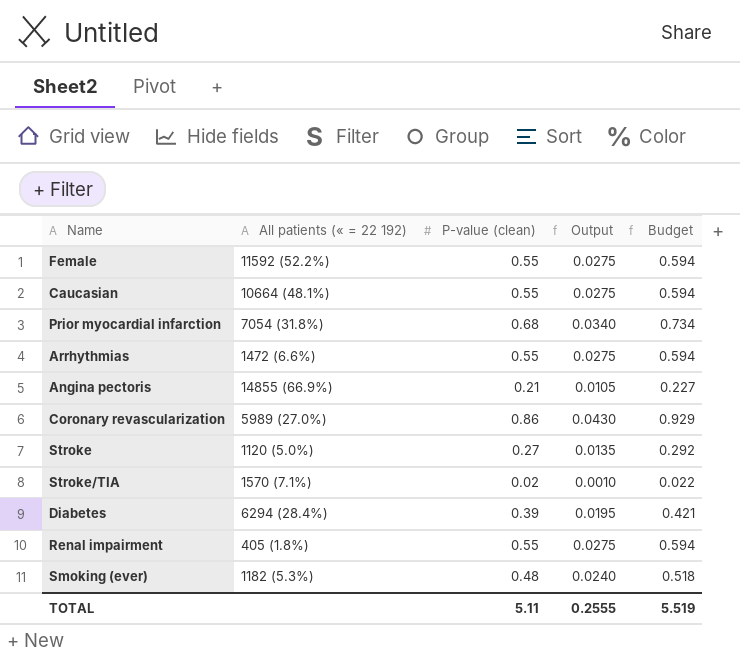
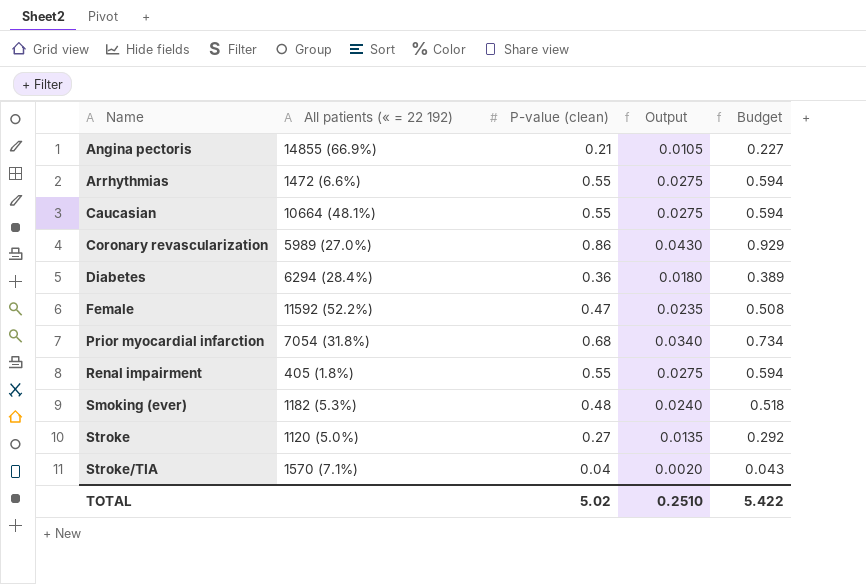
row order: none -> Name ascending
Diabetes | P-value (clean): 0.39 -> 0.36
Diabetes | Output: 0.0195 -> 0.0180
Diabetes | Budget: 0.421 -> 0.389
Female | P-value (clean): 0.55 -> 0.47
Female | Output: 0.0275 -> 0.0235
Female | Budget: 0.594 -> 0.508
Stroke/TIA | P-value (clean): 0.02 -> 0.04
Stroke/TIA | Output: 0.0010 -> 0.0020
Stroke/TIA | Budget: 0.022 -> 0.043
TOTAL | P-value (clean): 5.11 -> 5.02
TOTAL | Output: 0.2555 -> 0.2510
TOTAL | Budget: 5.519 -> 5.422

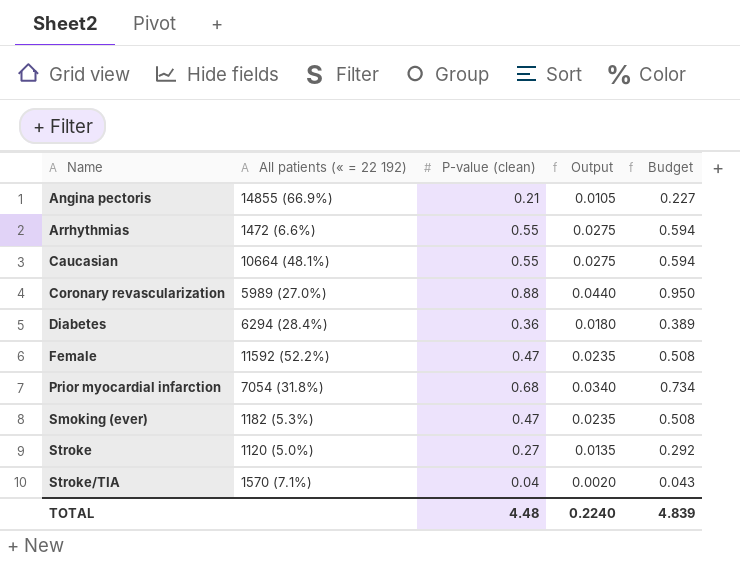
row Renal impairment: 405 (1.8%) | 0.55 | 0.0275 | 0.594 -> none
Coronary revascularization | P-value (clean): 0.86 -> 0.88
Coronary revascularization | Output: 0.0430 -> 0.0440
Coronary revascularization | Budget: 0.929 -> 0.950
Smoking (ever) | P-value (clean): 0.48 -> 0.47
Smoking (ever) | Output: 0.0240 -> 0.0235
Smoking (ever) | Budget: 0.518 -> 0.508
TOTAL | P-value (clean): 5.02 -> 4.48
TOTAL | Output: 0.2510 -> 0.2240
TOTAL | Budget: 5.422 -> 4.839

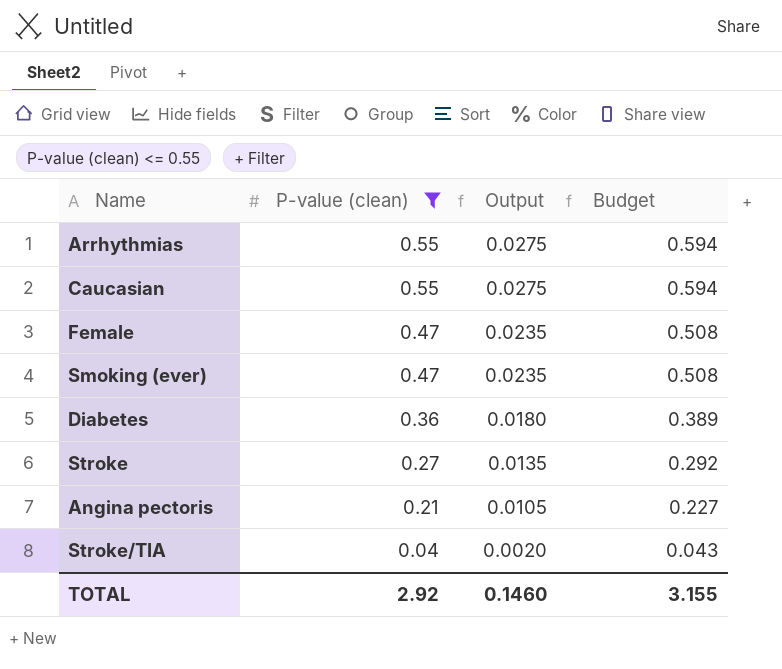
filter: none -> P-value (clean) <= 0.55
row order: Name ascending -> P-value (clean) descending
column All patients (« = 22 192) | position: 2 -> none
TOTAL | P-value (clean): 4.48 -> 2.92
TOTAL | Output: 0.2240 -> 0.1460
TOTAL | Budget: 4.839 -> 3.155

